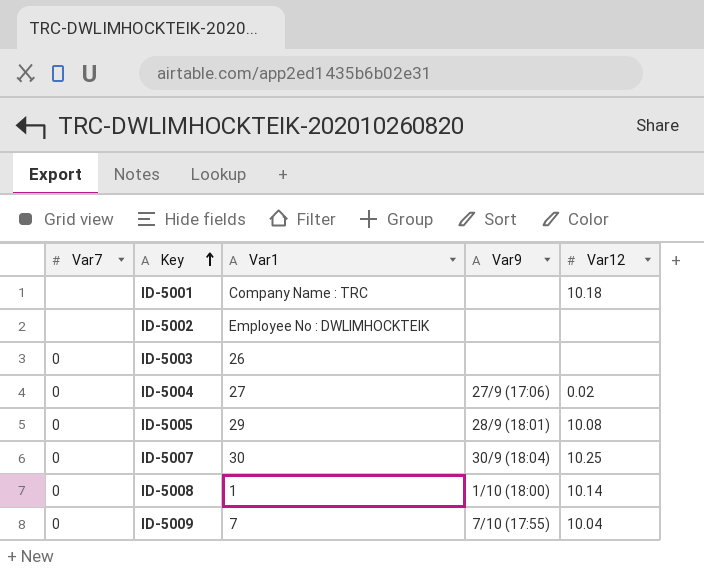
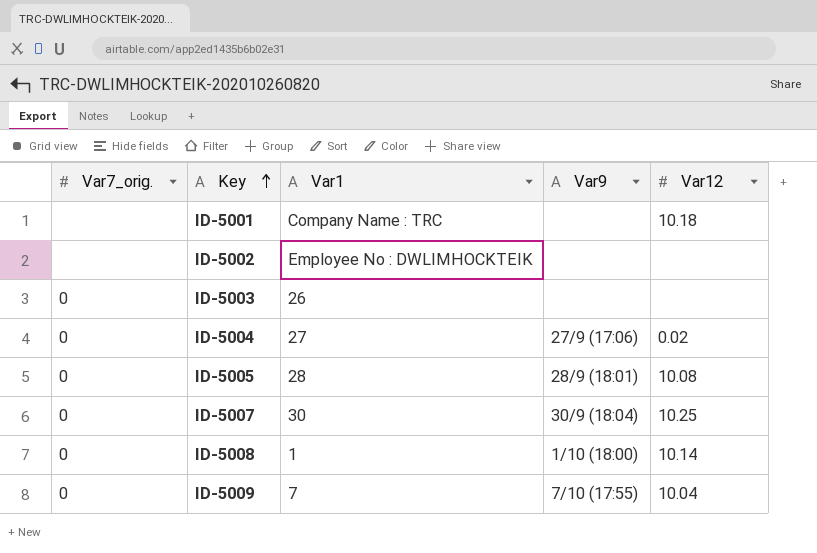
column name: Var7 -> Var7_orig.
ID-5005 | Var1: 29 -> 28

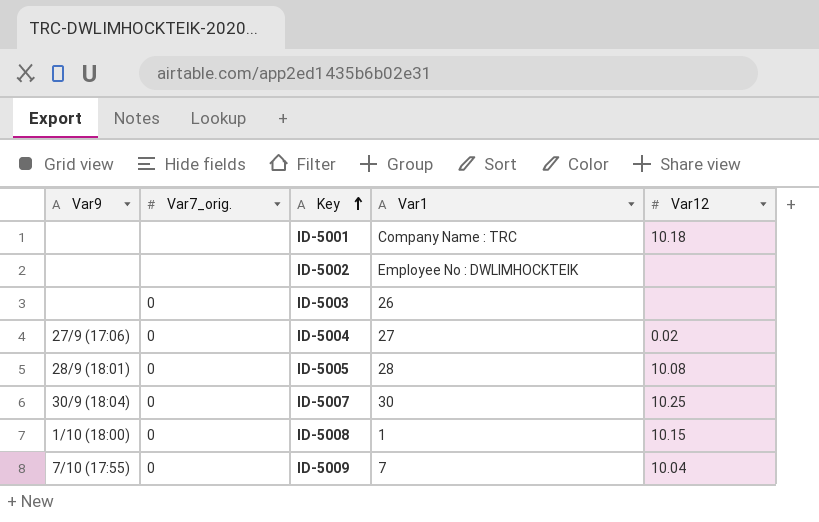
column Var9 | position: 4 -> 1
ID-5008 | Var12: 10.14 -> 10.15

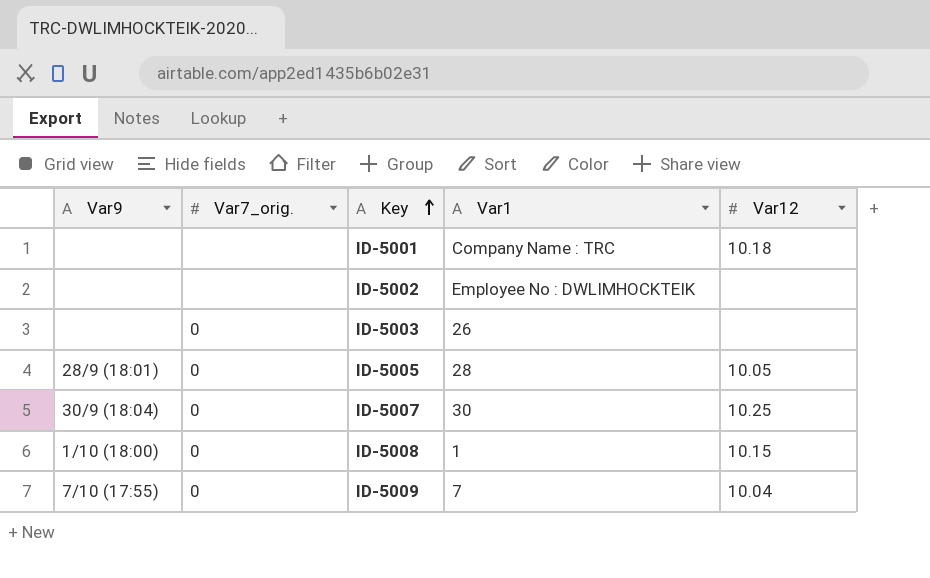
row ID-5004: 27/9 (17:06) | 0 | 27 | 0.02 -> none
ID-5005 | Var12: 10.08 -> 10.05

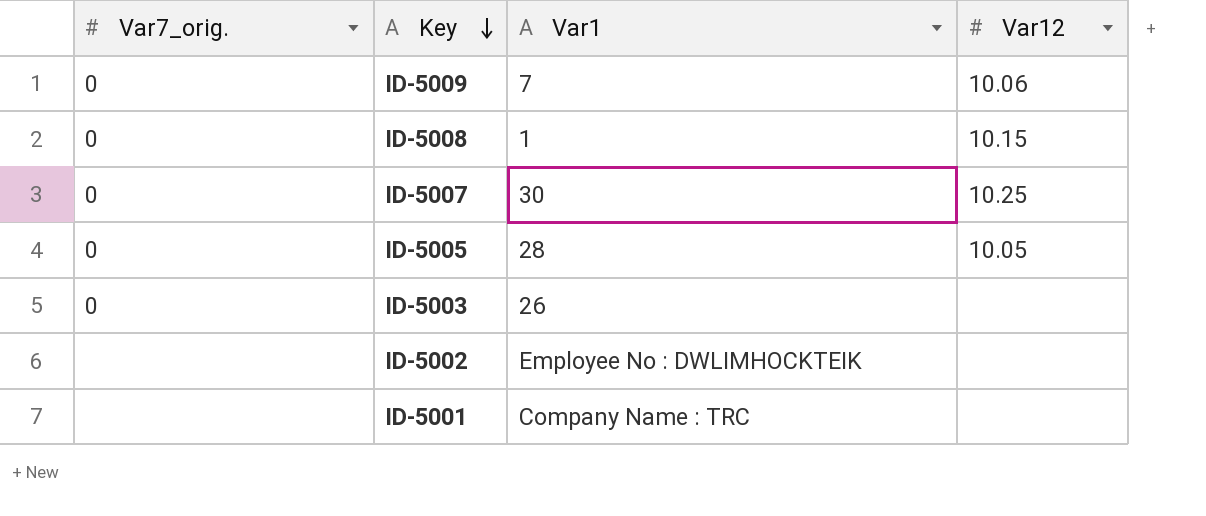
row order: Key ascending -> Key descending
column Var9 | position: 1 -> none
ID-5009 | Var12: 10.04 -> 10.06
ID-5001 | Var12: 10.18 -> none

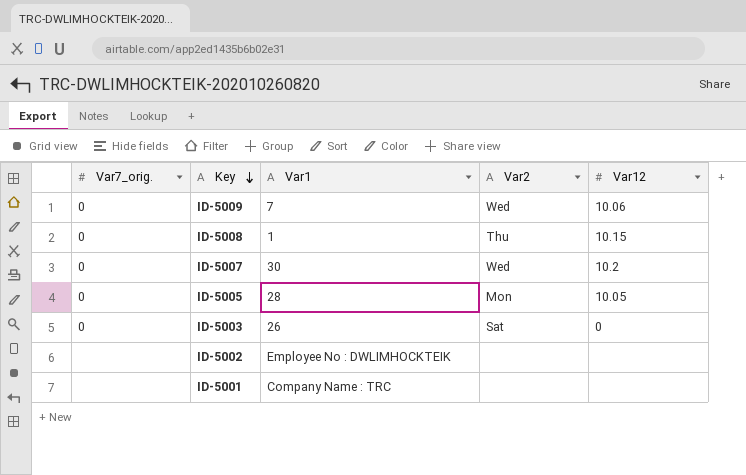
column Var2 | position: none -> 4
ID-5007 | Var12: 10.25 -> 10.2
ID-5003 | Var12: none -> 0

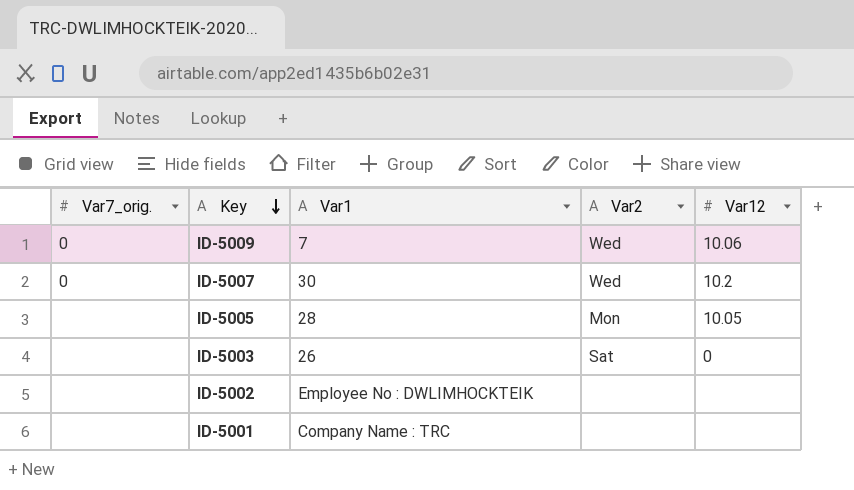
row ID-5008: 0 | 1 | Thu | 10.15 -> none
ID-5005 | Var7_orig.: 0 -> none
ID-5003 | Var7_orig.: 0 -> none

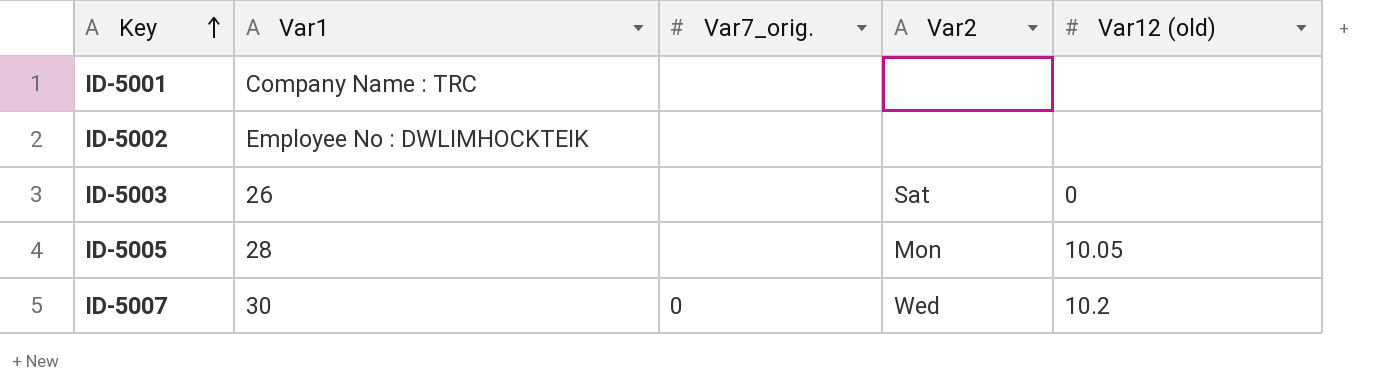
row order: Key descending -> Key ascending
column Var7_orig. | position: 1 -> 3
column name: Var12 -> Var12 (old)
row ID-5009: 0 | 7 | Wed | 10.06 -> none

